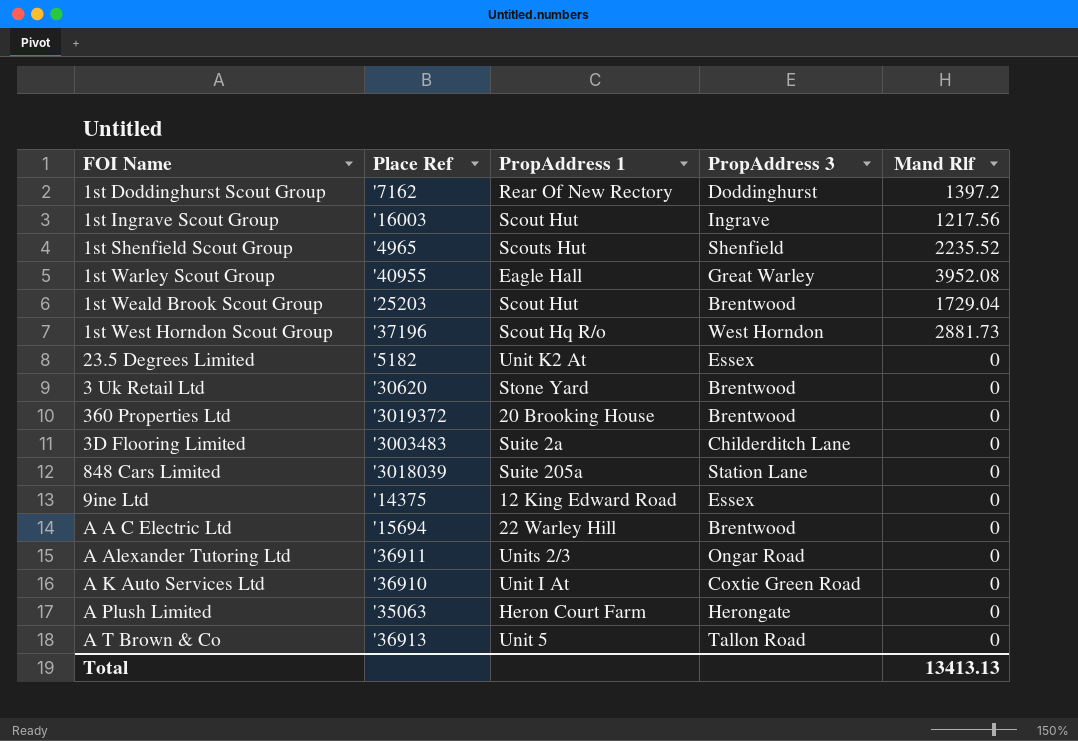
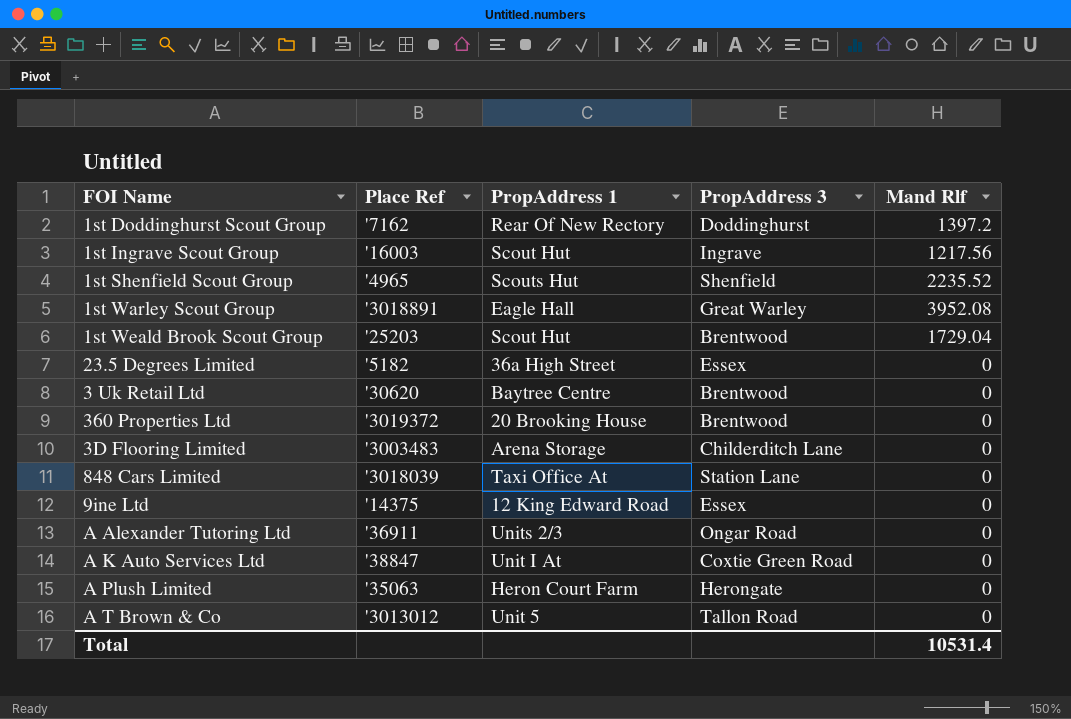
row 1st West Horndon Scout Group: '37196 | Scout Hq R/o | West Horndon | 2881.73 -> none
row A A C Electric Ltd: '15694 | 22 Warley Hill | Brentwood | 0 -> none
1st Warley Scout Group | Place Ref: '40955 -> '3018891
23.5 Degrees Limited | PropAddress 1: Unit K2 At -> 36a High Street
3 Uk Retail Ltd | PropAddress 1: Stone Yard -> Baytree Centre
3D Flooring Limited | PropAddress 1: Suite 2a -> Arena Storage
848 Cars Limited | PropAddress 1: Suite 205a -> Taxi Office At
A K Auto Services Ltd | Place Ref: '36910 -> '38847
A T Brown & Co | Place Ref: '36913 -> '3013012
Total | Mand Rlf: 13413.13 -> 10531.4

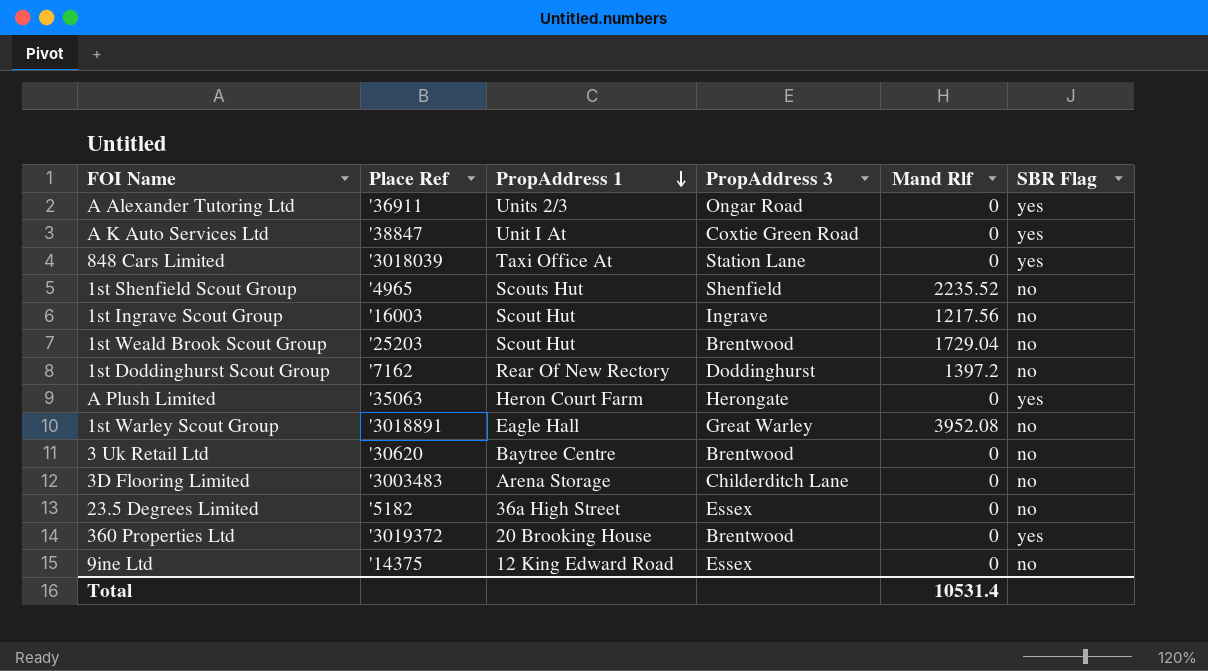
row order: none -> PropAddress 1 descending
column SBR Flag | position: none -> 6
row A T Brown & Co: '3013012 | Unit 5 | Tallon Road | 0 -> none

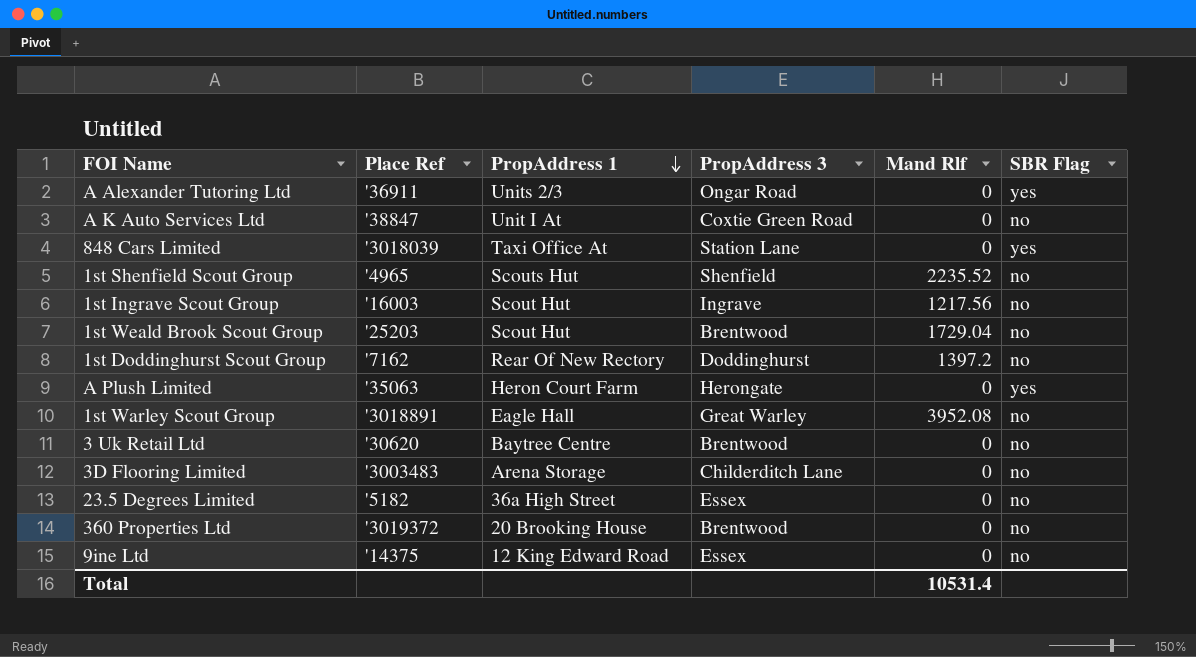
A K Auto Services Ltd | SBR Flag: yes -> no
360 Properties Ltd | SBR Flag: yes -> no

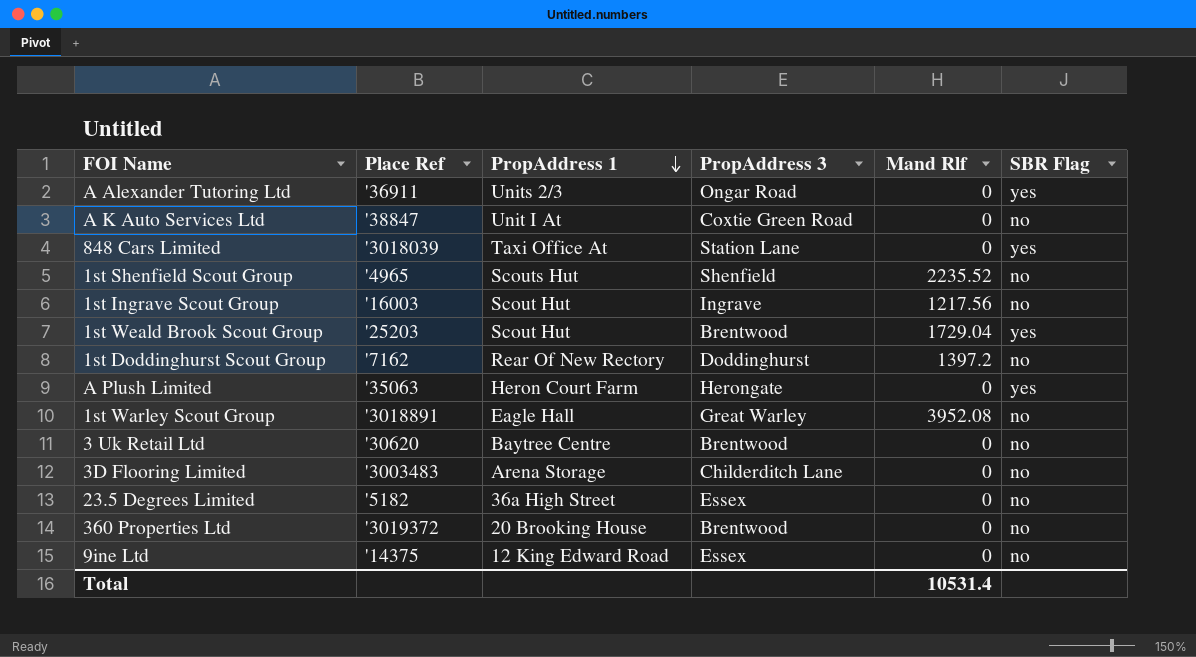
1st Weald Brook Scout Group | SBR Flag: no -> yes

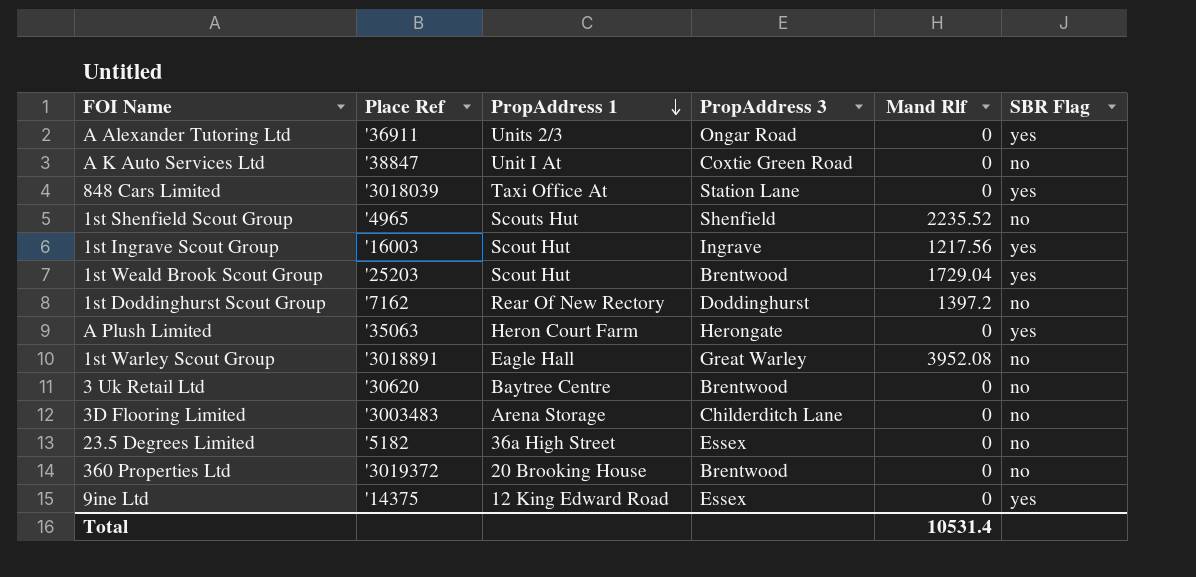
1st Ingrave Scout Group | SBR Flag: no -> yes
9ine Ltd | SBR Flag: no -> yes

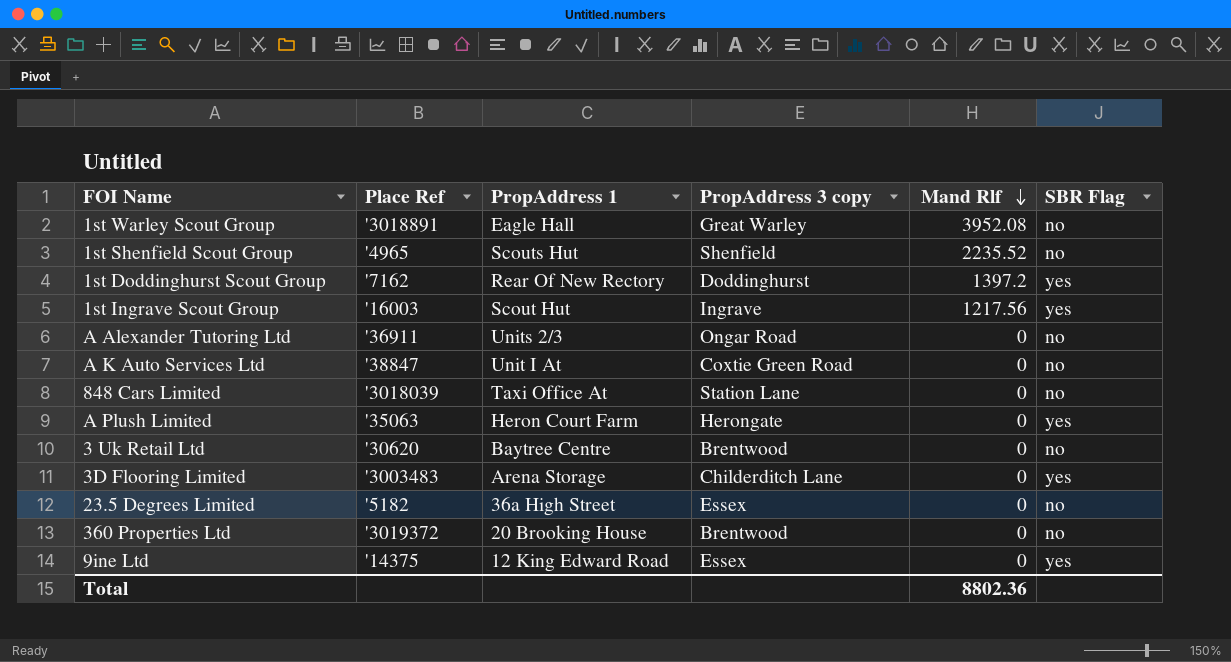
row order: PropAddress 1 descending -> Mand Rlf descending
column name: PropAddress 3 -> PropAddress 3 copy
row 1st Weald Brook Scout Group: '25203 | Scout Hut | Brentwood | 1729.04 | yes -> none
1st Doddinghurst Scout Group | SBR Flag: no -> yes
A Alexander Tutoring Ltd | SBR Flag: yes -> no
848 Cars Limited | SBR Flag: yes -> no
3D Flooring Limited | SBR Flag: no -> yes
Total | Mand Rlf: 10531.4 -> 8802.36

